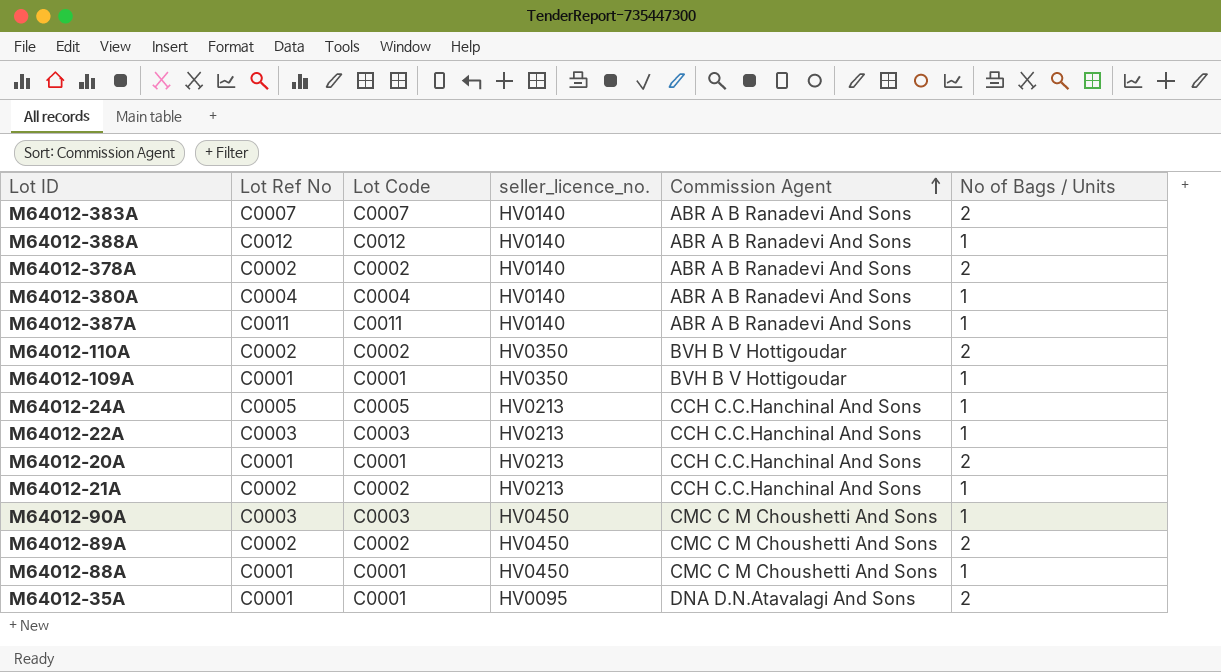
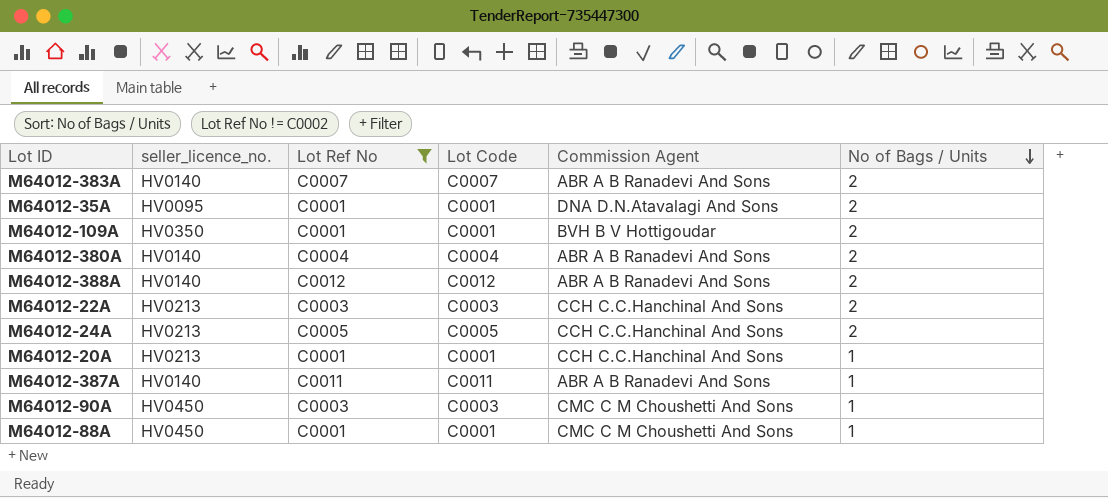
filter: none -> Lot Ref No != C0002
row order: Commission Agent ascending -> No of Bags / Units descending
column seller_licence_no. | position: 4 -> 2
M64012-109A | No of Bags / Units: 1 -> 2
M64012-380A | No of Bags / Units: 1 -> 2
M64012-388A | No of Bags / Units: 1 -> 2
M64012-22A | No of Bags / Units: 1 -> 2
M64012-24A | No of Bags / Units: 1 -> 2
M64012-20A | No of Bags / Units: 2 -> 1

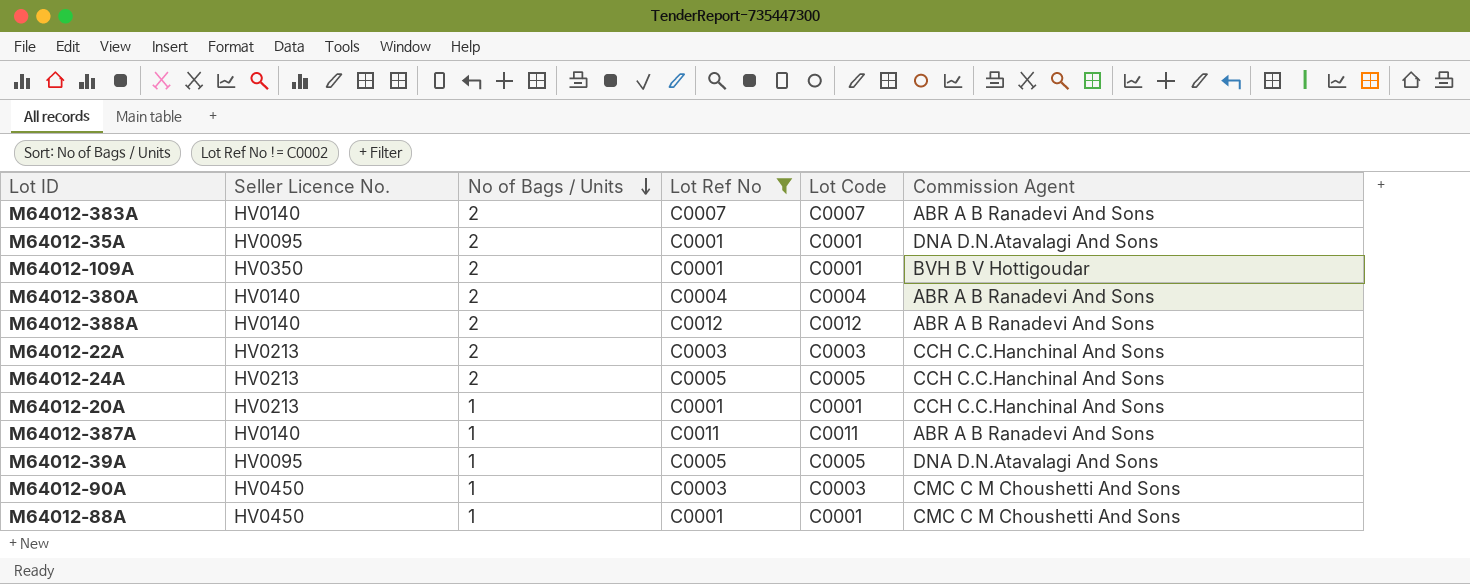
column name: seller_licence_no. -> Seller Licence No.
column No of Bags / Units | position: 6 -> 3
row M64012-39A: none -> HV0095 | 1 | C0005 | C0005 | DNA D.N.Atavalagi And Sons

